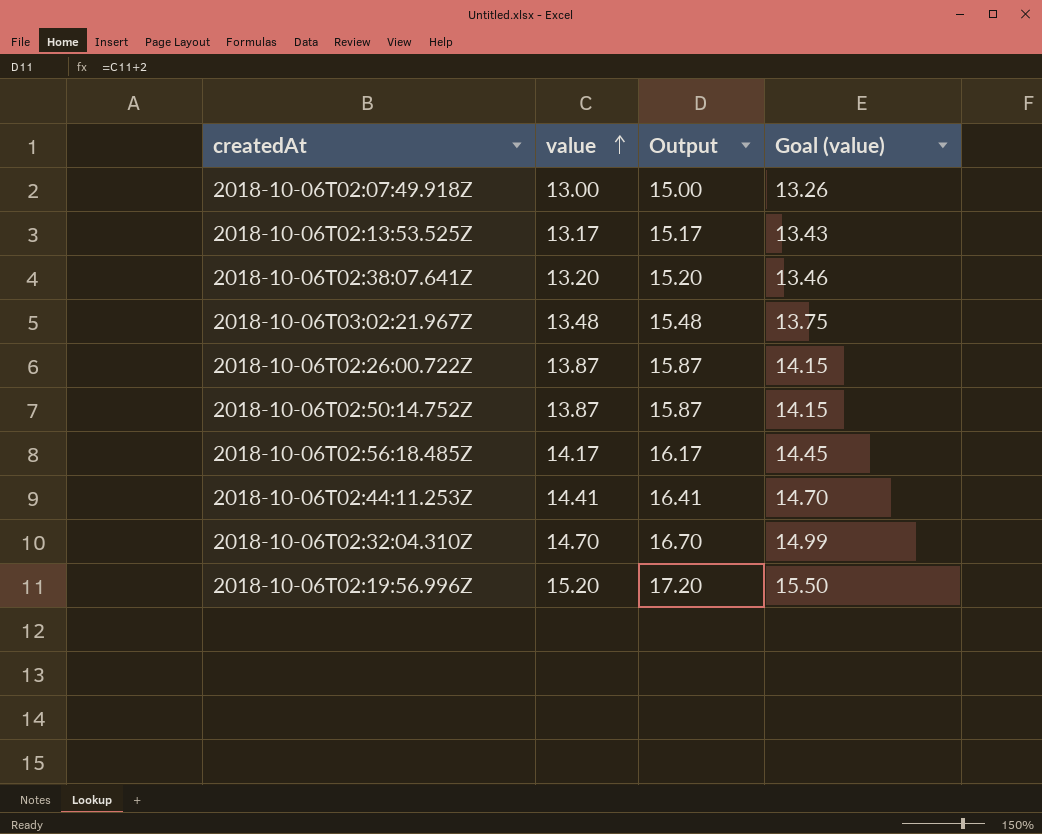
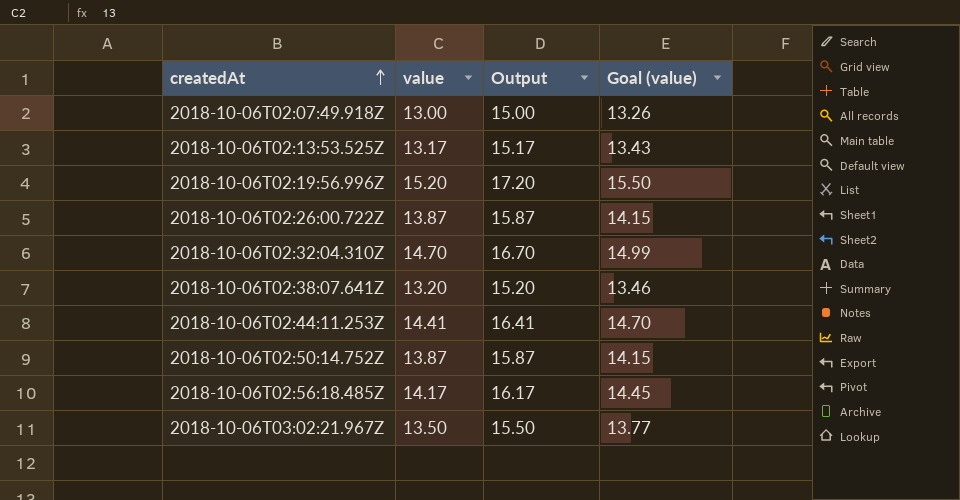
row order: value ascending -> createdAt ascending
2018-10-06T03:02:21.967Z | value: 13.48 -> 13.50
2018-10-06T03:02:21.967Z | Output: 15.48 -> 15.50
2018-10-06T03:02:21.967Z | Goal (value): 13.75 -> 13.77

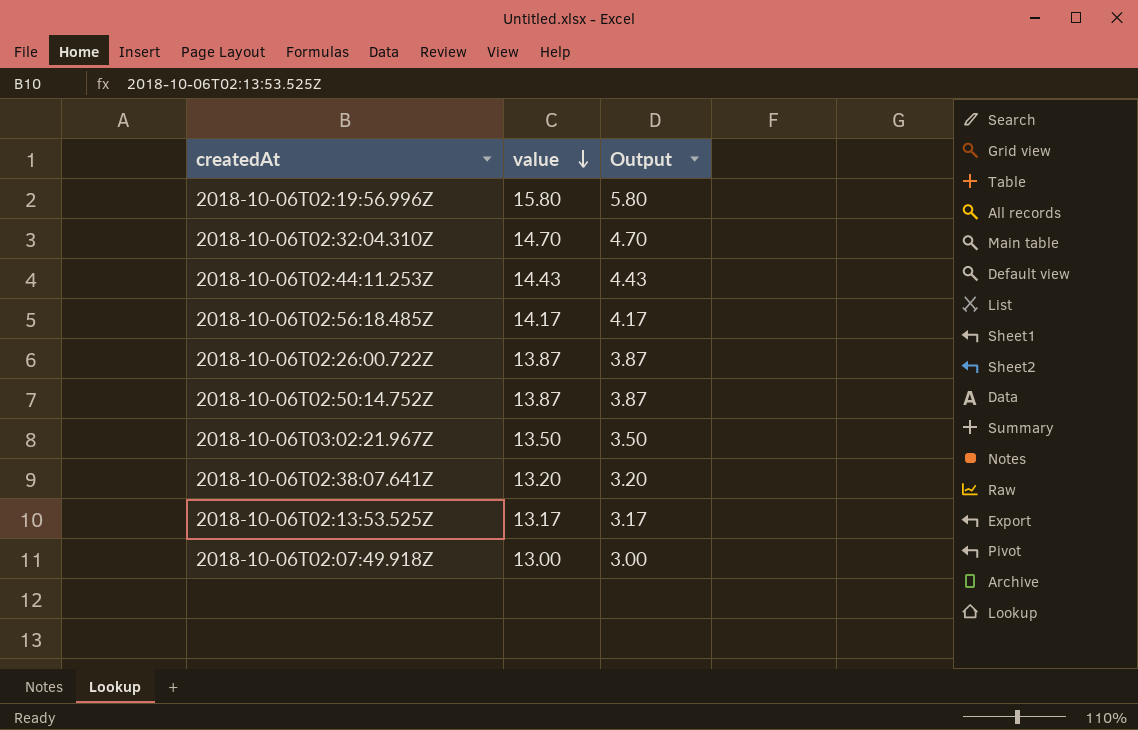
row order: createdAt ascending -> value descending
column Goal (value) | formula: [value] * 1.02 -> none
column Output | formula: [value] + 2 -> [value] - 10
2018-10-06T02:19:56.996Z | value: 15.20 -> 15.80
2018-10-06T02:44:11.253Z | value: 14.41 -> 14.43

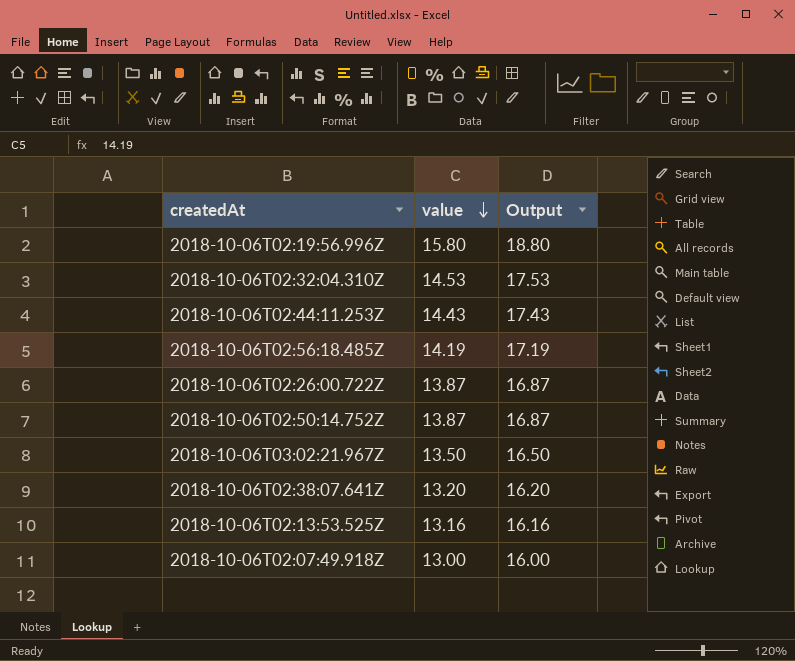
column Output | formula: [value] - 10 -> [value] + 3
2018-10-06T02:32:04.310Z | value: 14.70 -> 14.53
2018-10-06T02:56:18.485Z | value: 14.17 -> 14.19
2018-10-06T02:13:53.525Z | value: 13.17 -> 13.16

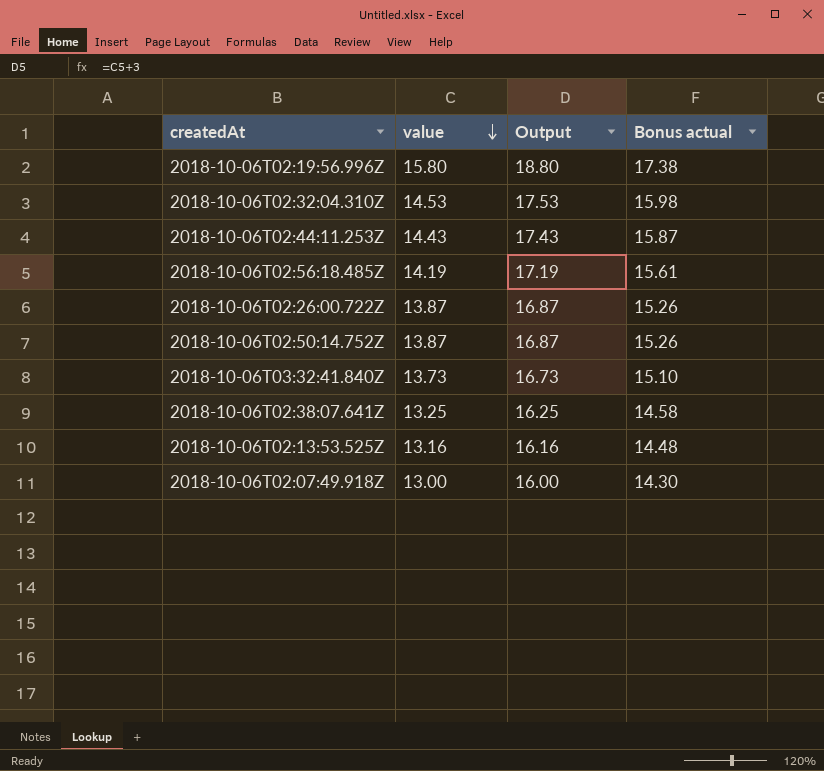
column Bonus actual | formula: none -> [value] * 1.1
row 2018-10-06T03:02:21.967Z: 13.50 | 16.50 -> none
row 2018-10-06T03:32:41.840Z: none -> 13.73 | 16.73 | 15.10
2018-10-06T02:38:07.641Z | value: 13.20 -> 13.25
2018-10-06T02:38:07.641Z | Output: 16.20 -> 16.25

